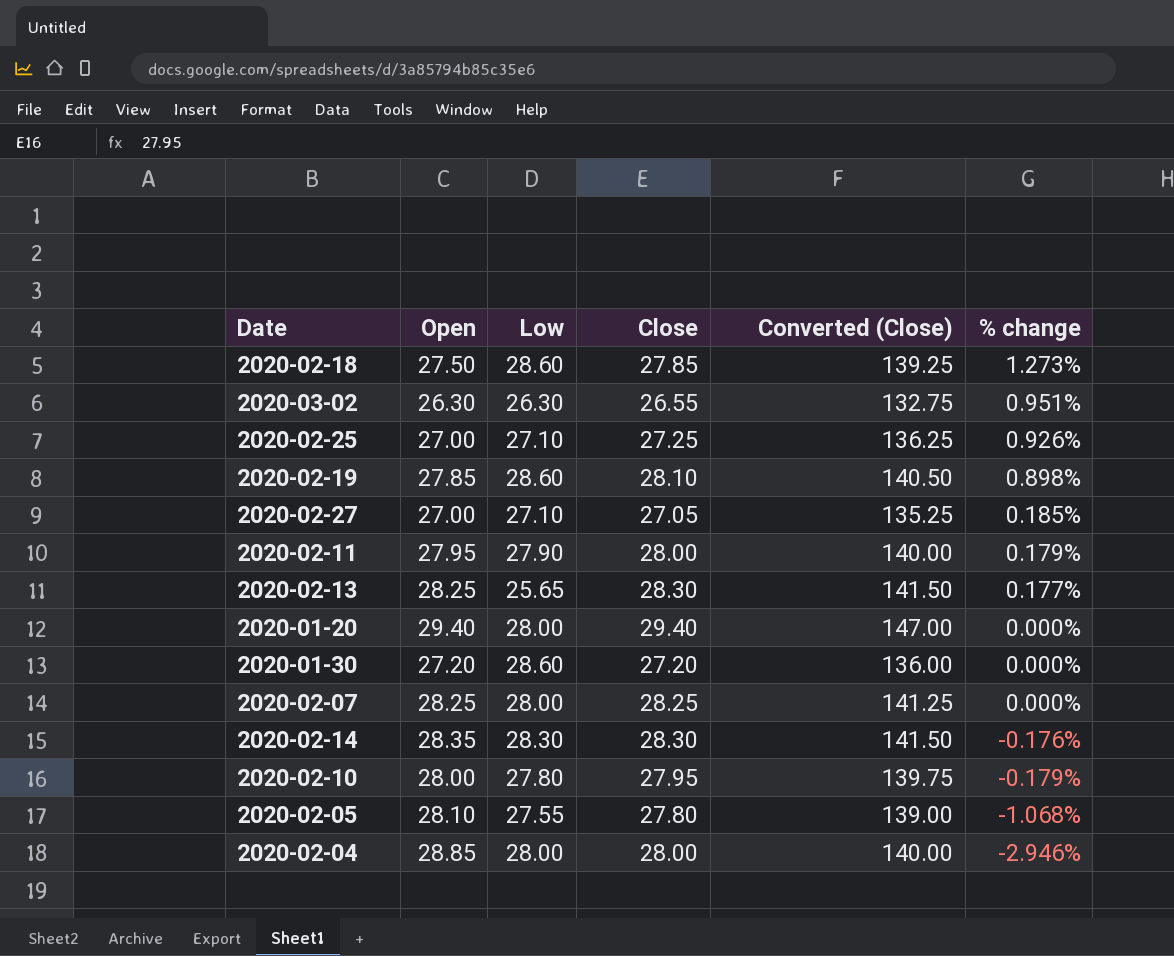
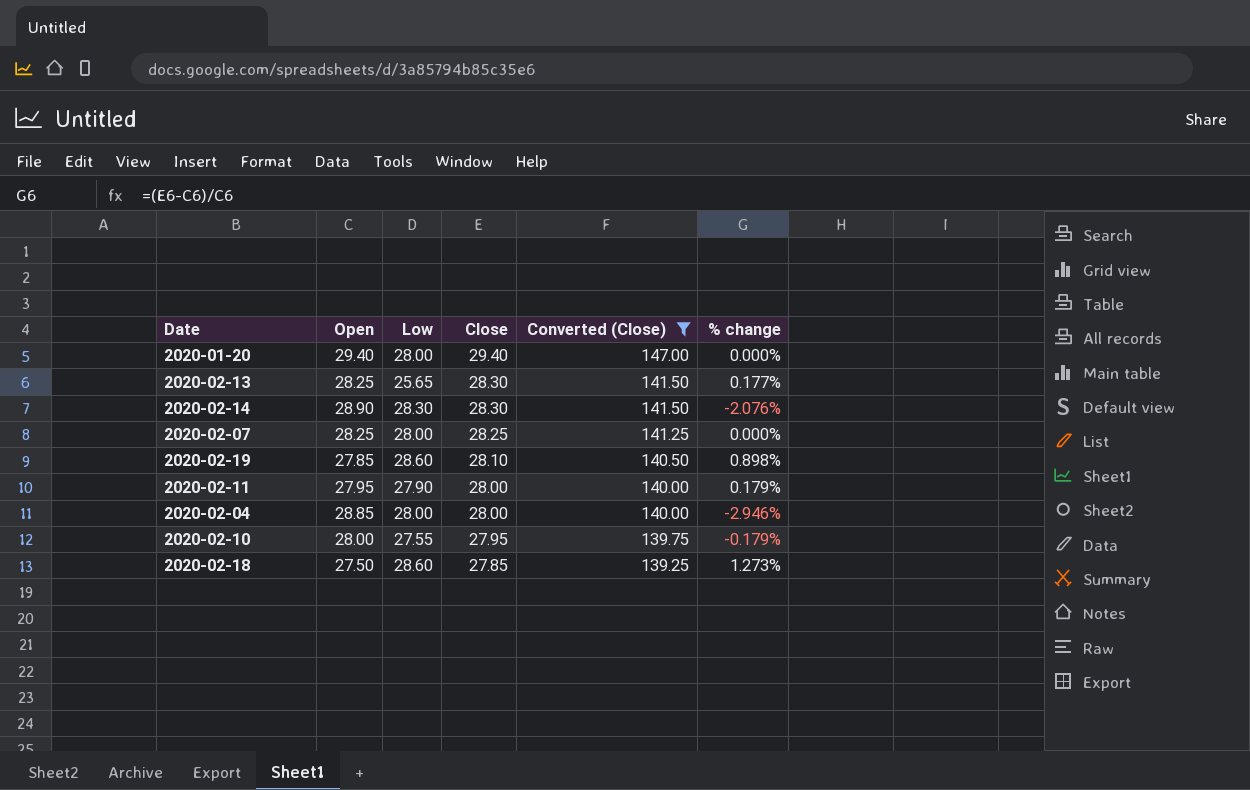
filter: none -> Converted (Close) >= 139.25
row order: % change descending -> Close descending
2020-02-14 | Open: 28.35 -> 28.90
2020-02-14 | % change: -0.176% -> -2.076%
2020-02-10 | Low: 27.80 -> 27.55

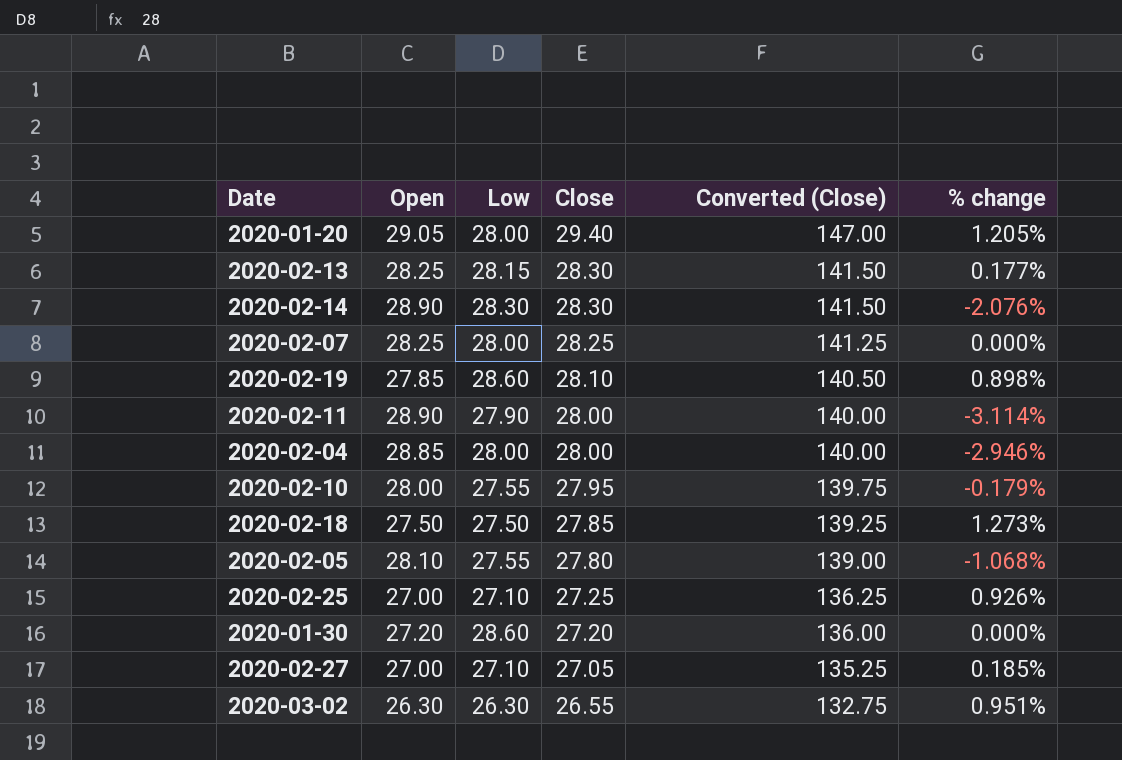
filter: Converted (Close) >= 139.25 -> none
2020-01-20 | Open: 29.40 -> 29.05
2020-01-20 | % change: 0.000% -> 1.205%
2020-02-13 | Low: 25.65 -> 28.15
2020-02-11 | Open: 27.95 -> 28.90
2020-02-11 | % change: 0.179% -> -3.114%
2020-02-18 | Low: 28.60 -> 27.50

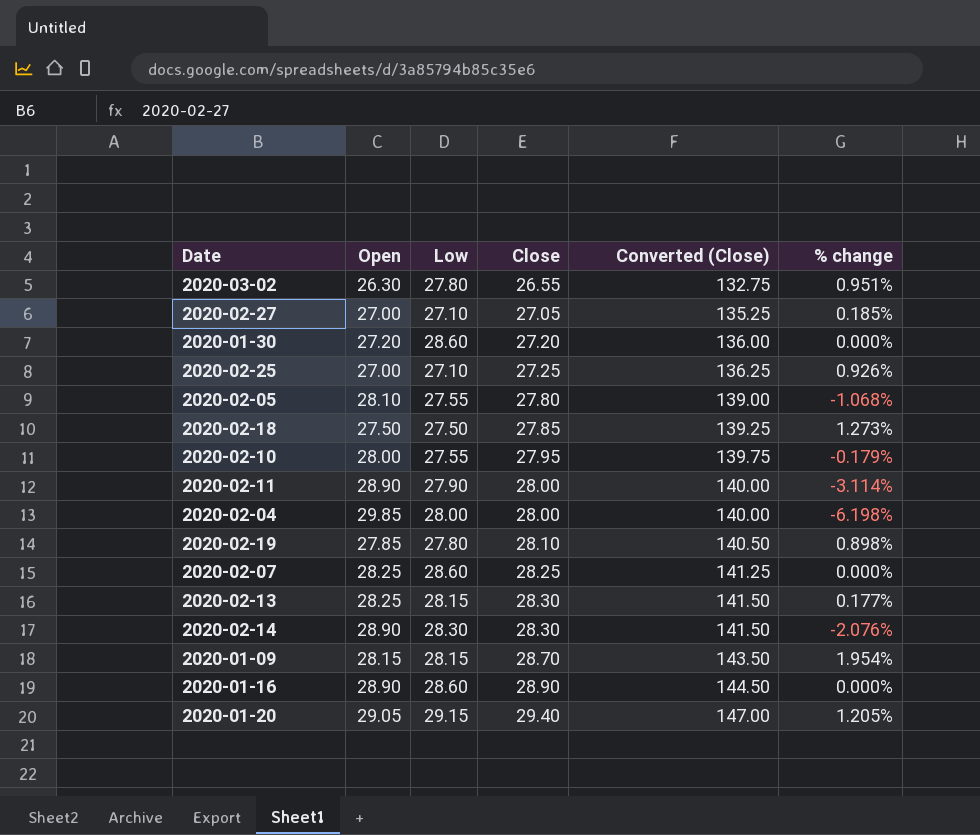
row order: Close descending -> Close ascending
2020-03-02 | Low: 26.30 -> 27.80
2020-02-04 | Open: 28.85 -> 29.85
2020-02-04 | % change: -2.946% -> -6.198%
2020-02-19 | Low: 28.60 -> 27.80
2020-02-07 | Low: 28.00 -> 28.60
row 2020-01-09: none -> 28.15 | 28.15 | 28.70 | 143.50 | 1.954%
row 2020-01-16: none -> 28.90 | 28.60 | 28.90 | 144.50 | 0.000%
2020-01-20 | Low: 28.00 -> 29.15

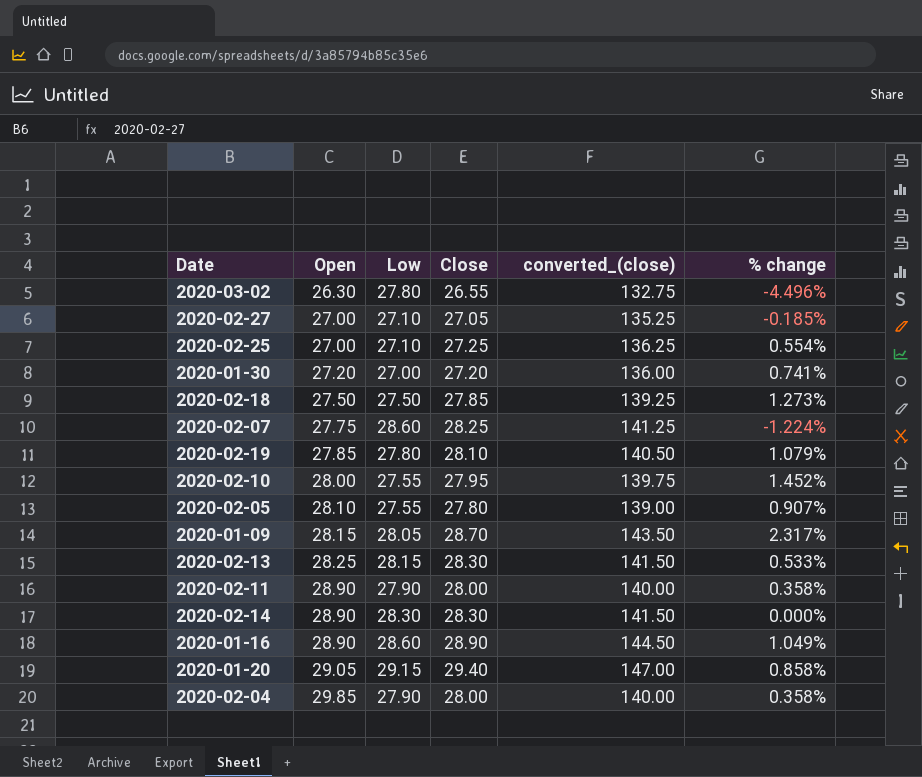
row order: Close ascending -> Open ascending
column name: Converted (Close) -> converted_(close)
column % change | formula: ([Close] - [Open]) / [Open] -> ([Close] - [Low]) / [Low]
2020-01-30 | Low: 28.60 -> 27.00
2020-02-07 | Open: 28.25 -> 27.75
2020-01-09 | Low: 28.15 -> 28.05
2020-02-04 | Low: 28.00 -> 27.90

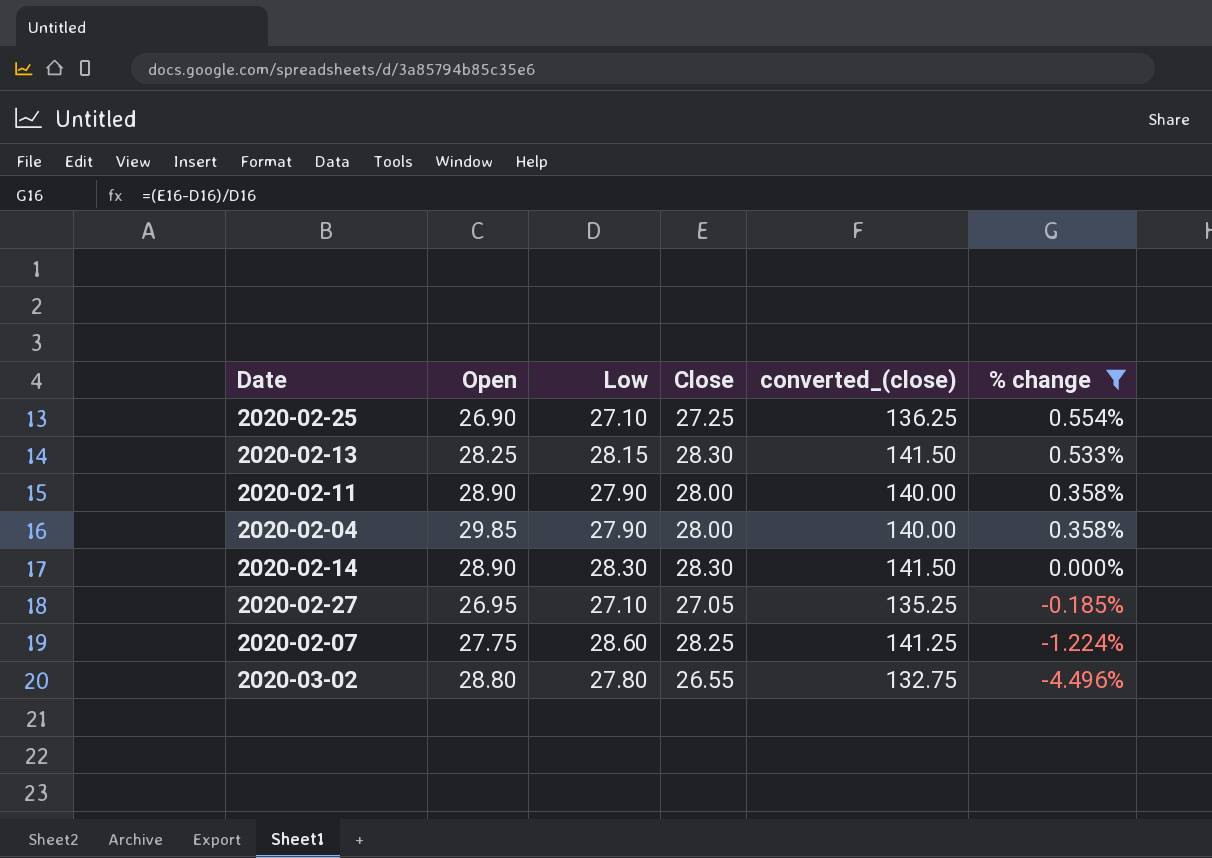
filter: none -> % change <= 0.554%
row order: Open ascending -> % change descending
2020-02-25 | Open: 27.00 -> 26.90
2020-02-27 | Open: 27.00 -> 26.95
2020-03-02 | Open: 26.30 -> 28.80

